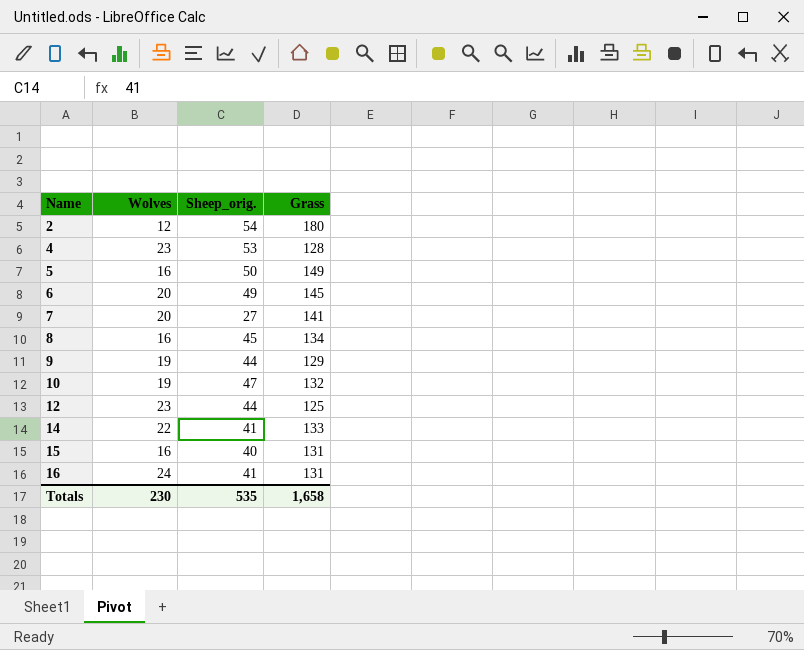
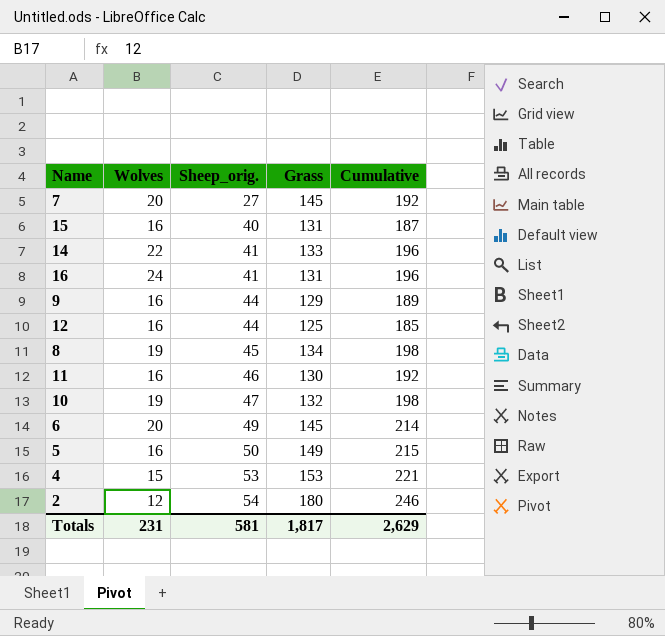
row order: Name ascending -> Sheep_orig. ascending
column Cumulative | formula: none -> [Wolves] + [Sheep_orig.] + [Grass]
7 | Grass: 141 -> 145
9 | Wolves: 19 -> 16
12 | Wolves: 23 -> 16
8 | Wolves: 16 -> 19
row 11: none -> 16 | 46 | 130 | 192
4 | Wolves: 23 -> 15
4 | Grass: 128 -> 153
Totals | Wolves: 230 -> 231
Totals | Sheep_orig.: 535 -> 581
Totals | Grass: 1,658 -> 1,817

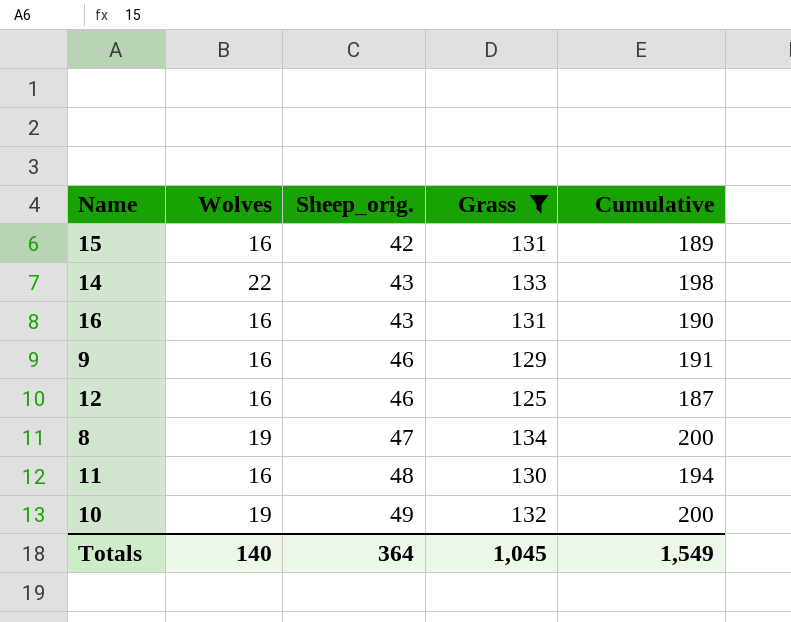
filter: none -> Grass <= 134
15 | Sheep_orig.: 40 -> 42
15 | Cumulative: 187 -> 189
14 | Sheep_orig.: 41 -> 43
14 | Cumulative: 196 -> 198
16 | Wolves: 24 -> 16
16 | Sheep_orig.: 41 -> 43
16 | Cumulative: 196 -> 190
9 | Sheep_orig.: 44 -> 46
9 | Cumulative: 189 -> 191
12 | Sheep_orig.: 44 -> 46
12 | Cumulative: 185 -> 187
8 | Sheep_orig.: 45 -> 47
8 | Cumulative: 198 -> 200
11 | Sheep_orig.: 46 -> 48
11 | Cumulative: 192 -> 194
10 | Sheep_orig.: 47 -> 49
10 | Cumulative: 198 -> 200
Totals | Wolves: 231 -> 140
Totals | Sheep_orig.: 581 -> 364
Totals | Grass: 1,817 -> 1,045
Totals | Cumulative: 2,629 -> 1,549

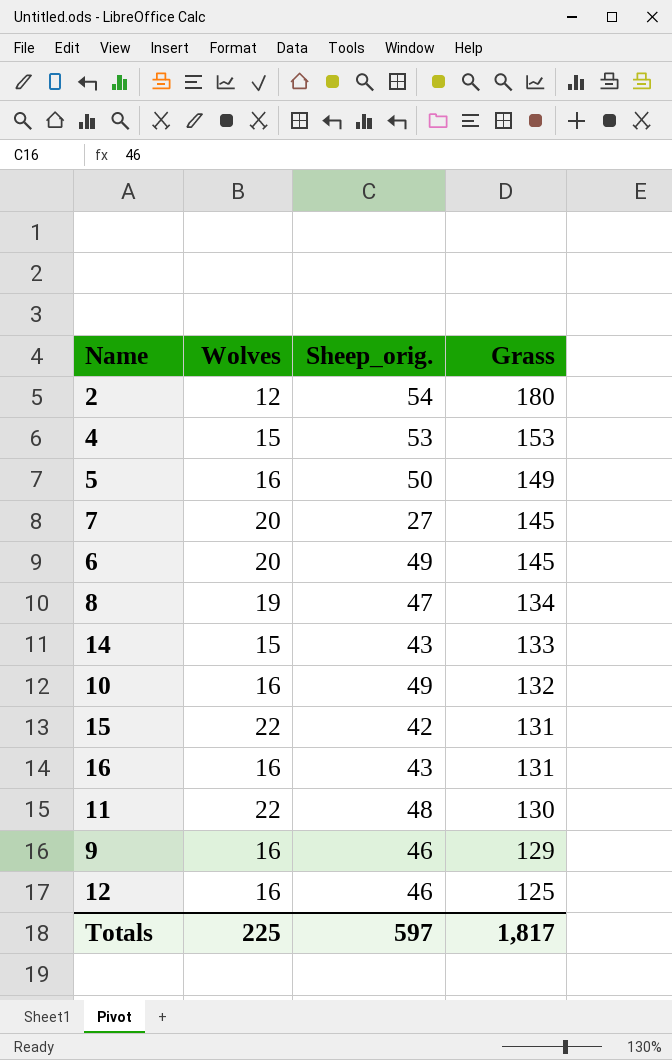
filter: Grass <= 134 -> none
row order: Sheep_orig. ascending -> Grass descending
column Cumulative | formula: [Wolves] + [Sheep_orig.] + [Grass] -> none
14 | Wolves: 22 -> 15
10 | Wolves: 19 -> 16
15 | Wolves: 16 -> 22
11 | Wolves: 16 -> 22
Totals | Wolves: 140 -> 225
Totals | Sheep_orig.: 364 -> 597
Totals | Grass: 1,045 -> 1,817

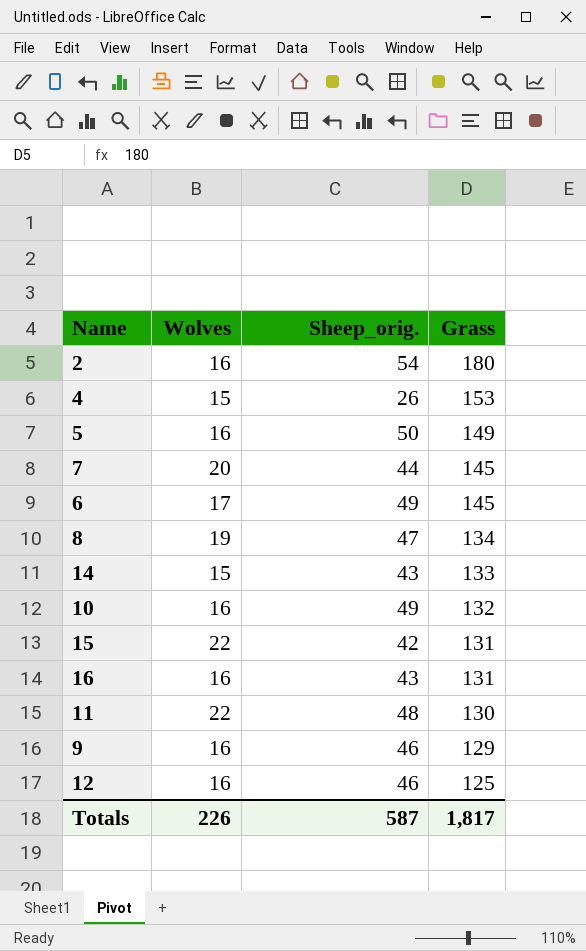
2 | Wolves: 12 -> 16
4 | Sheep_orig.: 53 -> 26
7 | Sheep_orig.: 27 -> 44
6 | Wolves: 20 -> 17
Totals | Wolves: 225 -> 226
Totals | Sheep_orig.: 597 -> 587

